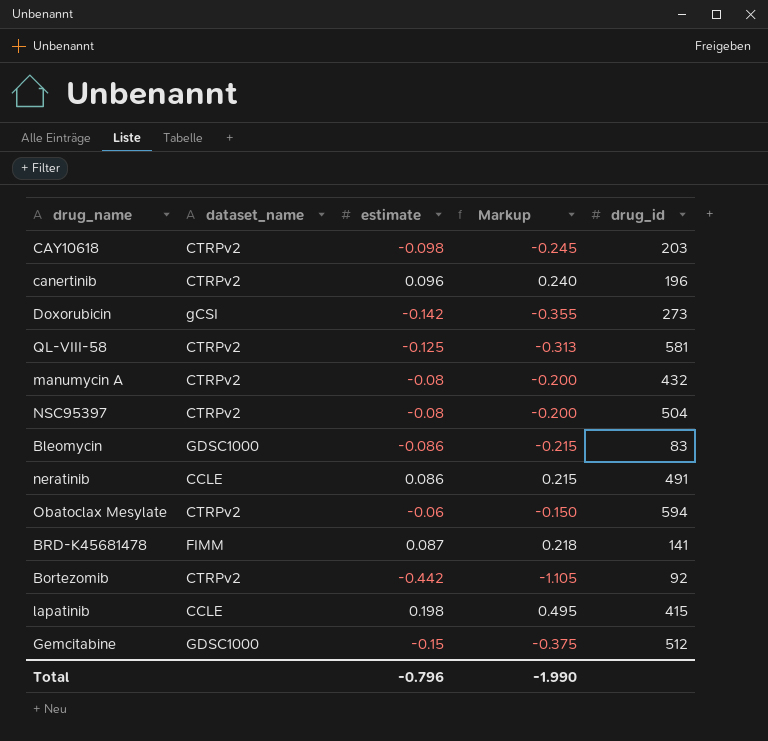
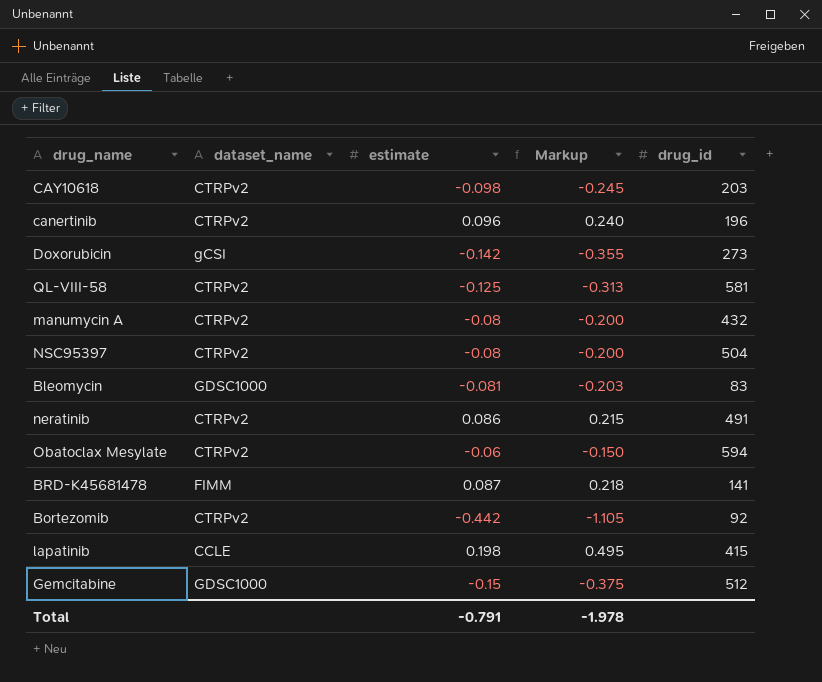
Bleomycin | estimate: -0.086 -> -0.081
Bleomycin | Markup: -0.215 -> -0.203
neratinib | dataset_name: CCLE -> CTRPv2
Total | estimate: -0.796 -> -0.791
Total | Markup: -1.990 -> -1.978

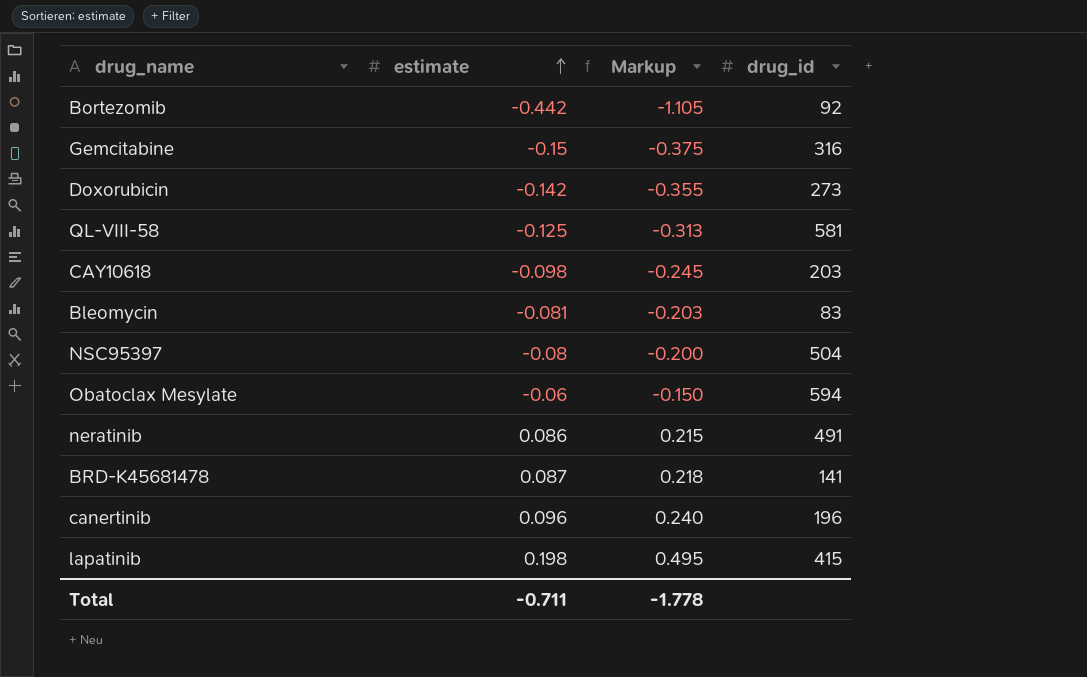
row order: none -> estimate ascending
column dataset_name | position: 2 -> none
row manumycin A: CTRPv2 | -0.08 | -0.200 | 432 -> none
Gemcitabine | drug_id: 512 -> 316
Total | estimate: -0.791 -> -0.711
Total | Markup: -1.978 -> -1.778

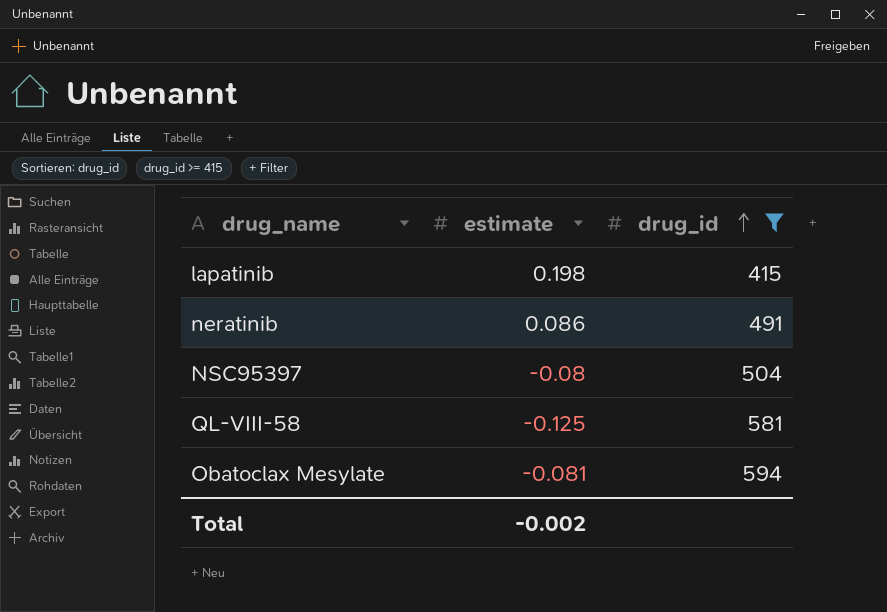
filter: none -> drug_id >= 415
row order: estimate ascending -> drug_id ascending
column Markup | formula: [estimate] * 2.5 -> none
Obatoclax Mesylate | estimate: -0.06 -> -0.081
Total | estimate: -0.711 -> -0.002

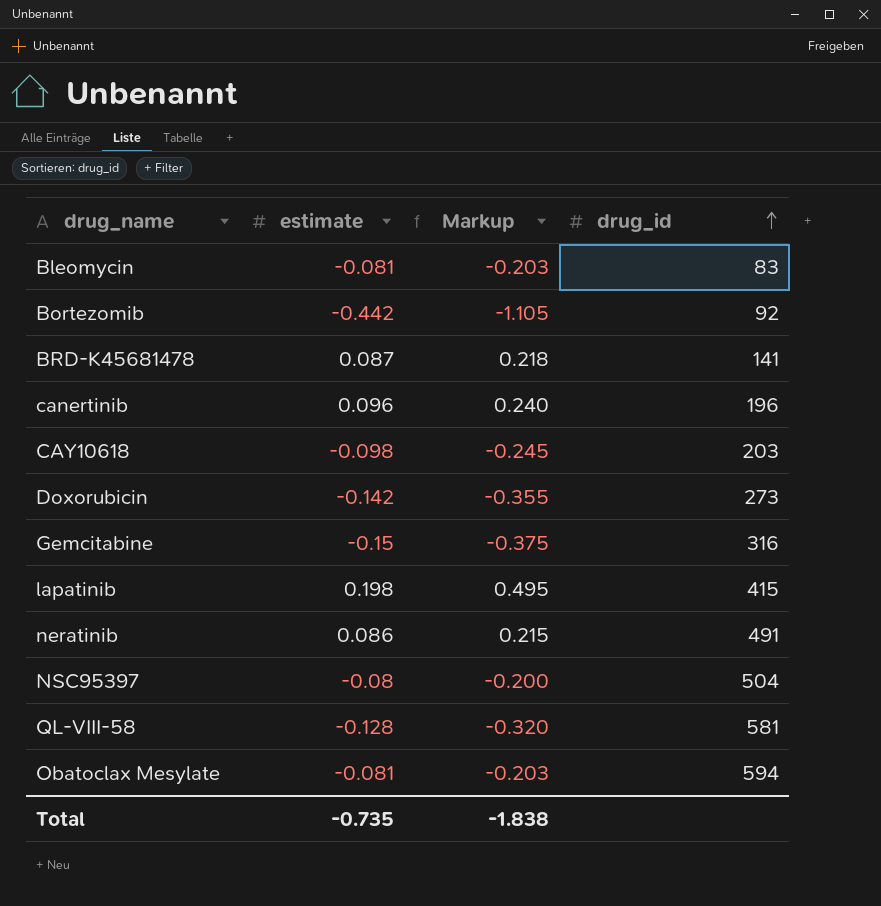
filter: drug_id >= 415 -> none
column Markup | formula: none -> [estimate] * 2.5
QL-VIII-58 | estimate: -0.125 -> -0.128
Total | estimate: -0.002 -> -0.735

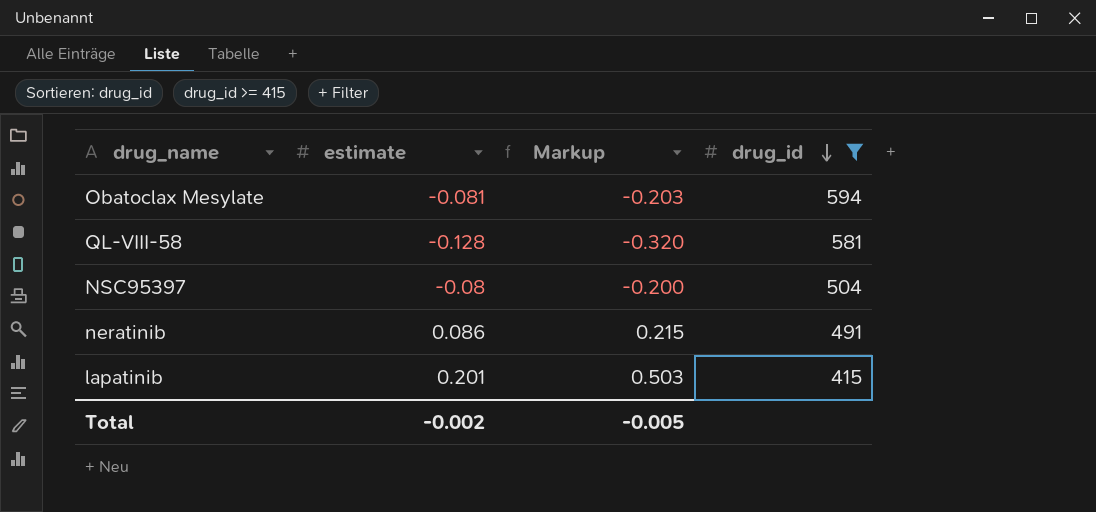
filter: none -> drug_id >= 415
row order: drug_id ascending -> drug_id descending
lapatinib | estimate: 0.198 -> 0.201
lapatinib | Markup: 0.495 -> 0.503
Total | estimate: -0.735 -> -0.002
Total | Markup: -1.838 -> -0.005

